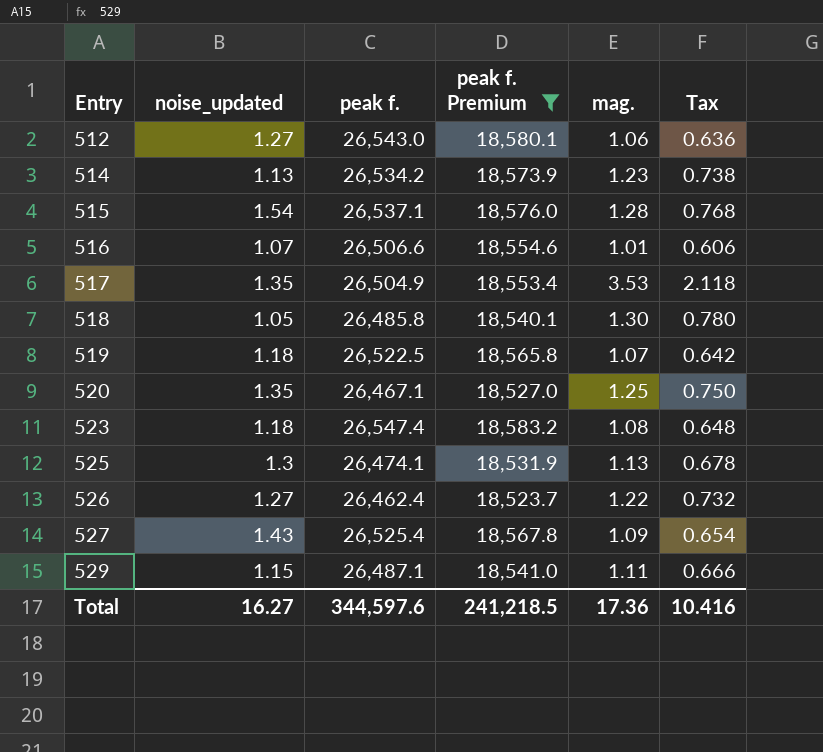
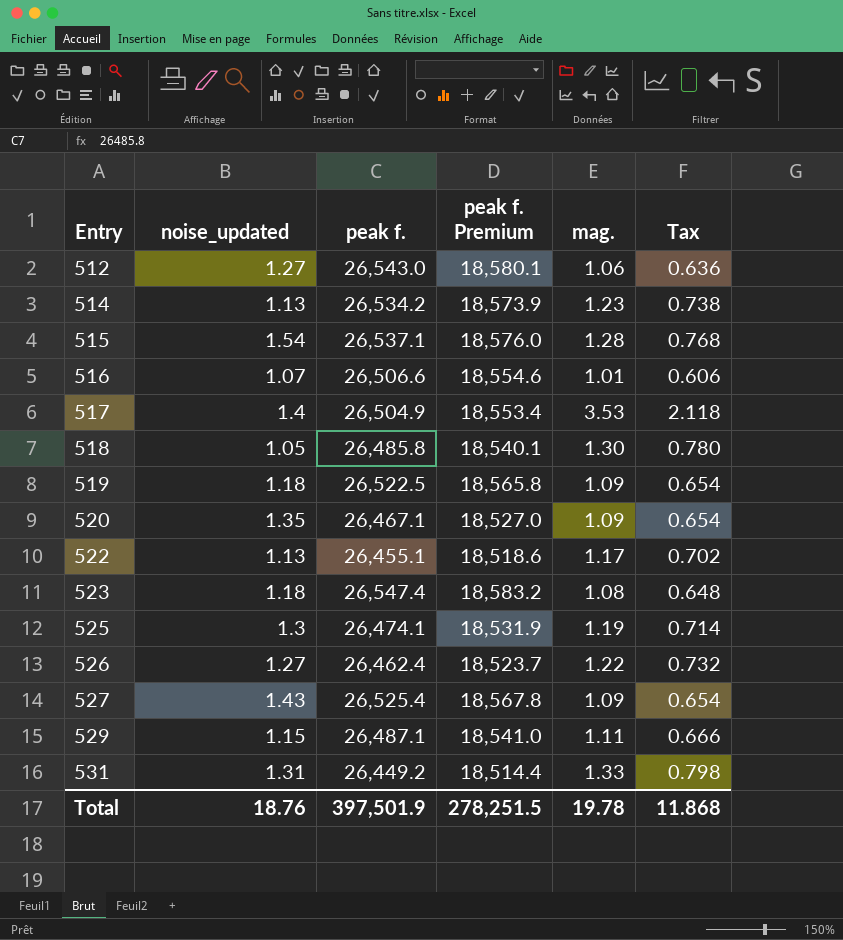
filter: peak f. Premium >= 18,523.7 -> none
517 | noise_updated: 1.35 -> 1.4
519 | mag.: 1.07 -> 1.09
519 | Tax: 0.642 -> 0.654
520 | mag.: 1.25 -> 1.09
520 | Tax: 0.750 -> 0.654
525 | mag.: 1.13 -> 1.19
525 | Tax: 0.678 -> 0.714
Total | noise_updated: 16.27 -> 18.76
Total | peak f.: 344,597.6 -> 397,501.9
Total | peak f. Premium: 241,218.5 -> 278,251.5
Total | mag.: 17.36 -> 19.78
Total | Tax: 10.416 -> 11.868

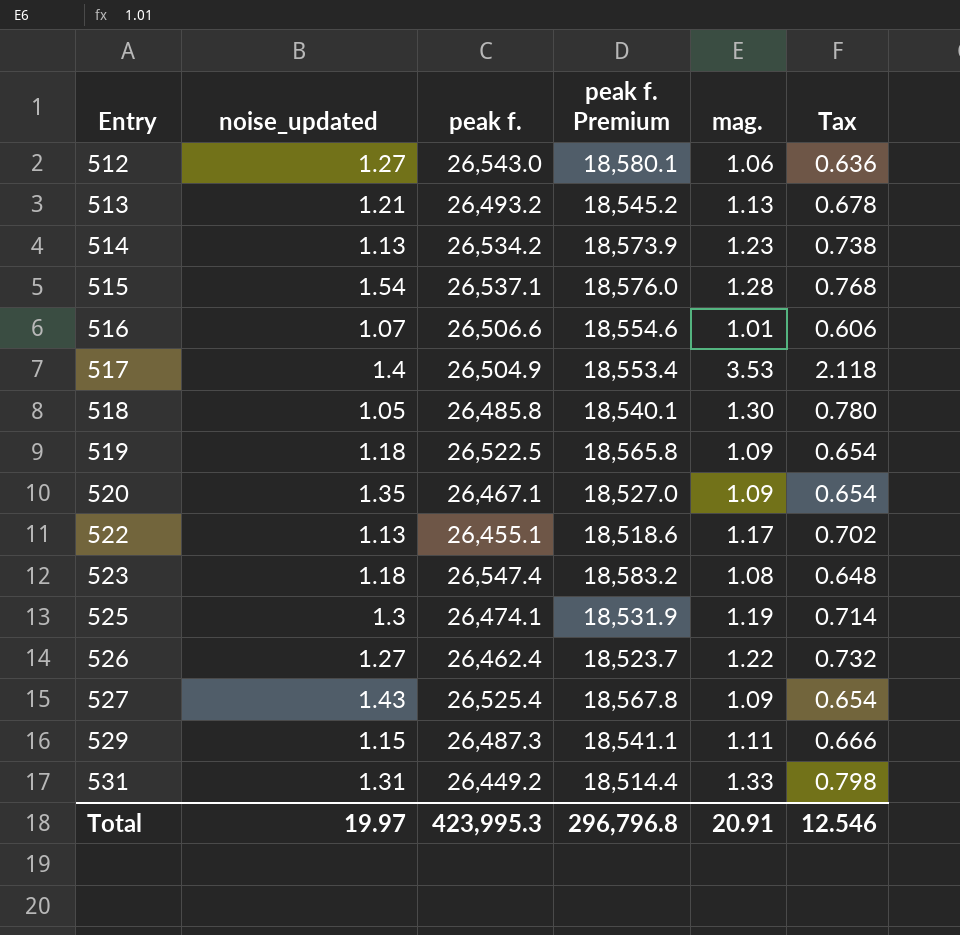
row 513: none -> 1.21 | 26,493.2 | 18,545.2 | 1.13 | 0.678
529 | peak f.: 26,487.1 -> 26,487.3
529 | peak f. Premium: 18,541.0 -> 18,541.1
Total | noise_updated: 18.76 -> 19.97
Total | peak f.: 397,501.9 -> 423,995.3
Total | peak f. Premium: 278,251.5 -> 296,796.8
Total | mag.: 19.78 -> 20.91
Total | Tax: 11.868 -> 12.546

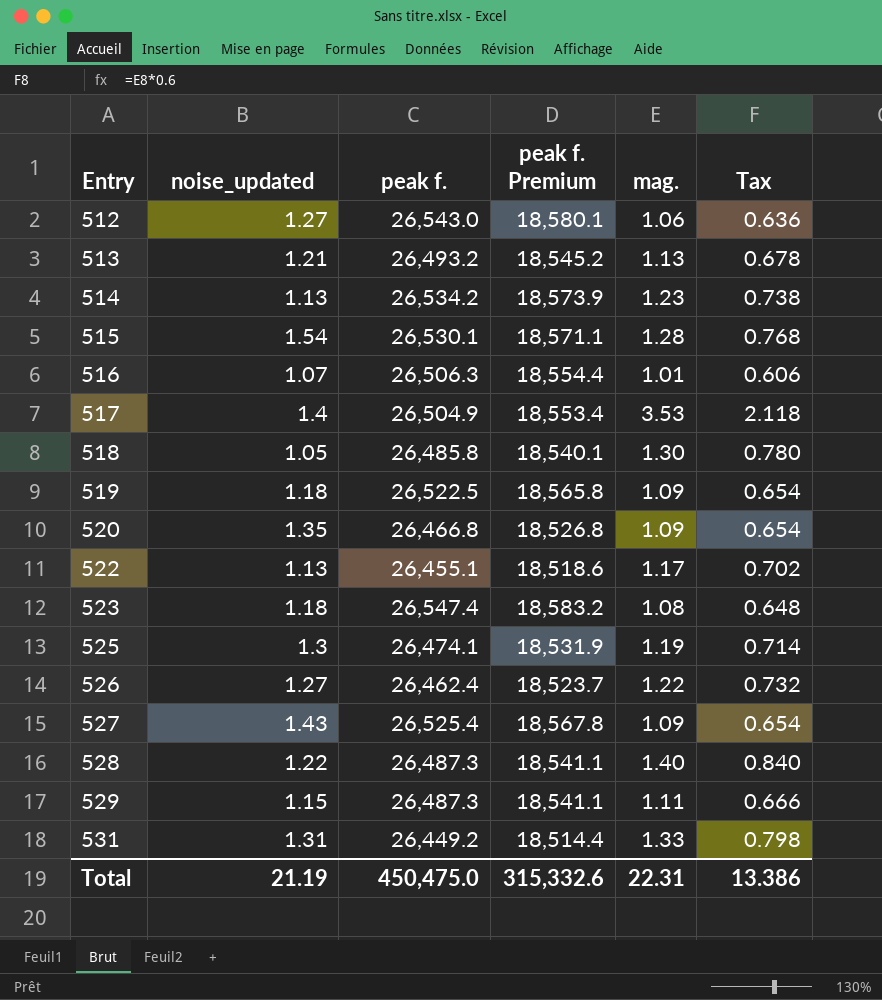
515 | peak f.: 26,537.1 -> 26,530.1
515 | peak f. Premium: 18,576.0 -> 18,571.1
516 | peak f.: 26,506.6 -> 26,506.3
516 | peak f. Premium: 18,554.6 -> 18,554.4
520 | peak f.: 26,467.1 -> 26,466.8
520 | peak f. Premium: 18,527.0 -> 18,526.8
row 528: none -> 1.22 | 26,487.3 | 18,541.1 | 1.40 | 0.840
Total | noise_updated: 19.97 -> 21.19
Total | peak f.: 423,995.3 -> 450,475.0
Total | peak f. Premium: 296,796.8 -> 315,332.6
Total | mag.: 20.91 -> 22.31
Total | Tax: 12.546 -> 13.386

